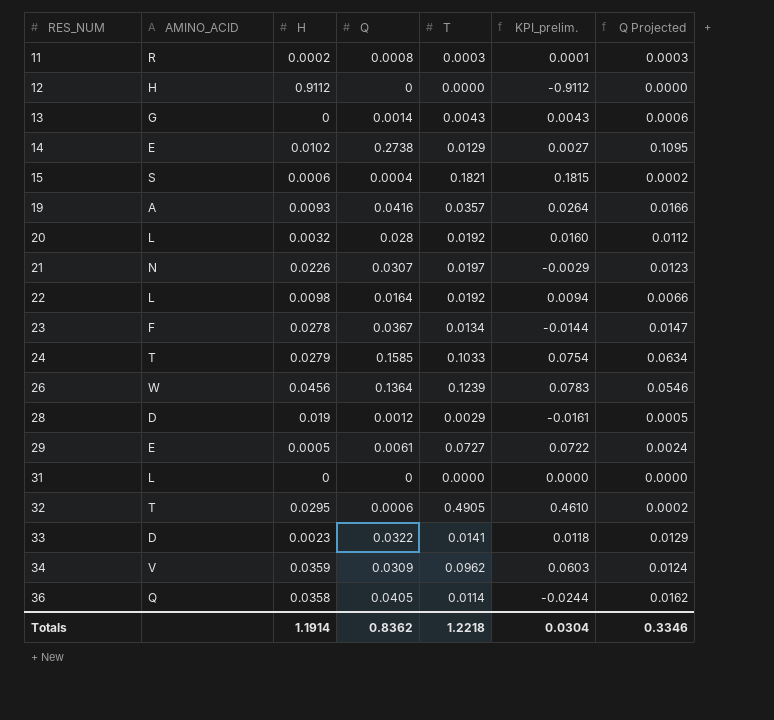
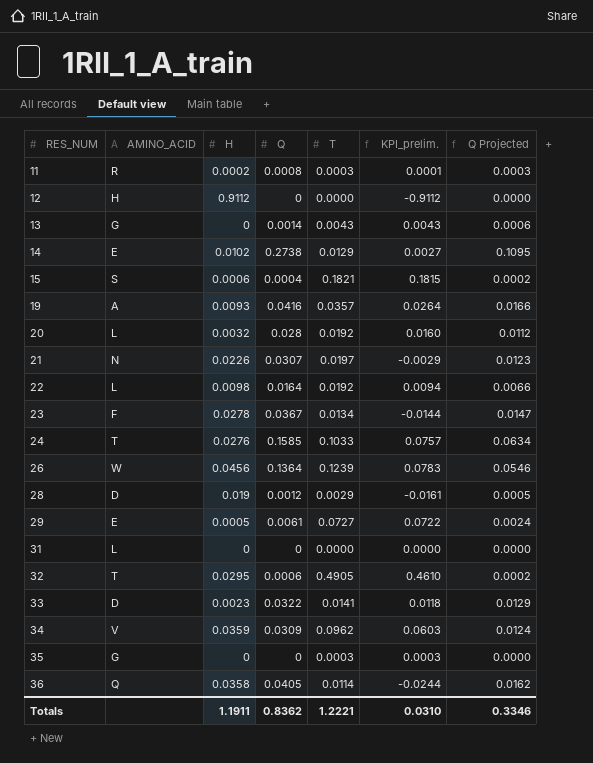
24 | H: 0.0279 -> 0.0276
24 | KPI_prelim.: 0.0754 -> 0.0757
row 35: none -> G | 0 | 0 | 0.0003 | 0.0003 | 0.0000
Totals | H: 1.1914 -> 1.1911
Totals | T: 1.2218 -> 1.2221
Totals | KPI_prelim.: 0.0304 -> 0.0310

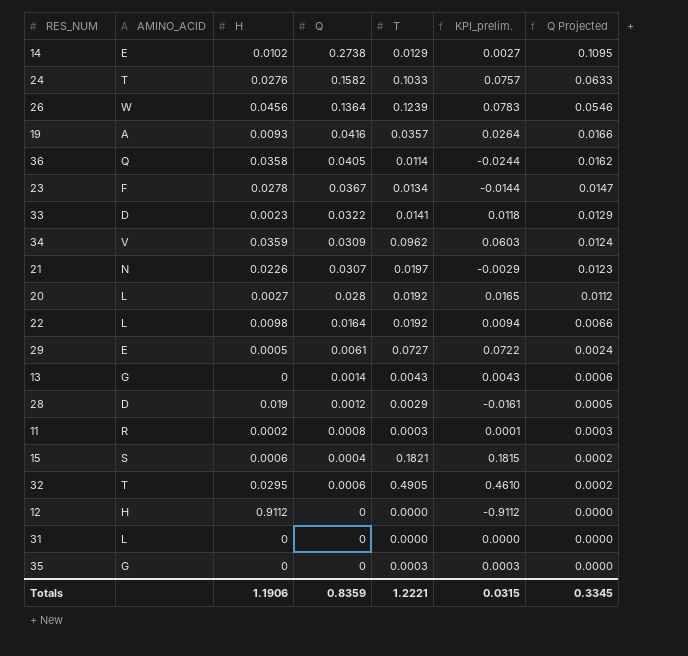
row order: RES_NUM ascending -> Q Projected descending
24 | Q: 0.1585 -> 0.1582
24 | Q Projected: 0.0634 -> 0.0633
20 | H: 0.0032 -> 0.0027
20 | KPI_prelim.: 0.0160 -> 0.0165
Totals | H: 1.1911 -> 1.1906
Totals | Q: 0.8362 -> 0.8359
Totals | KPI_prelim.: 0.0310 -> 0.0315
Totals | Q Projected: 0.3346 -> 0.3345

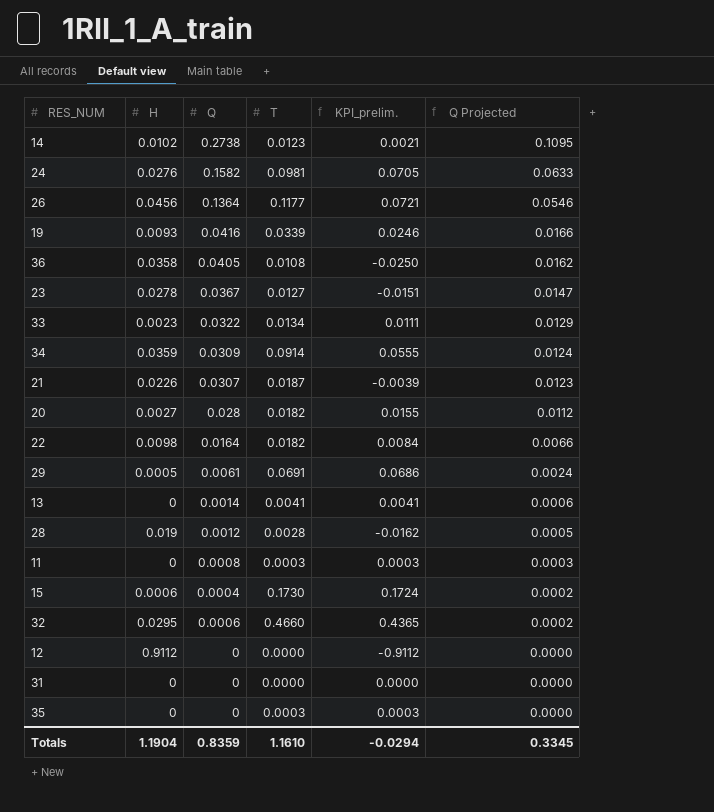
column AMINO_ACID | position: 2 -> none
14 | T: 0.0129 -> 0.0123
14 | KPI_prelim.: 0.0027 -> 0.0021
24 | T: 0.1033 -> 0.0981
24 | KPI_prelim.: 0.0757 -> 0.0705
26 | T: 0.1239 -> 0.1177
26 | KPI_prelim.: 0.0783 -> 0.0721
19 | T: 0.0357 -> 0.0339
19 | KPI_prelim.: 0.0264 -> 0.0246
36 | T: 0.0114 -> 0.0108
36 | KPI_prelim.: -0.0244 -> -0.0250
23 | T: 0.0134 -> 0.0127
23 | KPI_prelim.: -0.0144 -> -0.0151
33 | T: 0.0141 -> 0.0134
33 | KPI_prelim.: 0.0118 -> 0.0111
34 | T: 0.0962 -> 0.0914
34 | KPI_prelim.: 0.0603 -> 0.0555
21 | T: 0.0197 -> 0.0187
21 | KPI_prelim.: -0.0029 -> -0.0039
20 | T: 0.0192 -> 0.0182
20 | KPI_prelim.: 0.0165 -> 0.0155
22 | T: 0.0192 -> 0.0182
22 | KPI_prelim.: 0.0094 -> 0.0084
29 | T: 0.0727 -> 0.0691
29 | KPI_prelim.: 0.0722 -> 0.0686
13 | T: 0.0043 -> 0.0041
13 | KPI_prelim.: 0.0043 -> 0.0041
28 | T: 0.0029 -> 0.0028
28 | KPI_prelim.: -0.0161 -> -0.0162
11 | H: 0.0002 -> 0
11 | KPI_prelim.: 0.0001 -> 0.0003
15 | T: 0.1821 -> 0.1730
15 | KPI_prelim.: 0.1815 -> 0.1724
32 | T: 0.4905 -> 0.4660
32 | KPI_prelim.: 0.4610 -> 0.4365
Totals | H: 1.1906 -> 1.1904
Totals | T: 1.2221 -> 1.1610
Totals | KPI_prelim.: 0.0315 -> -0.0294

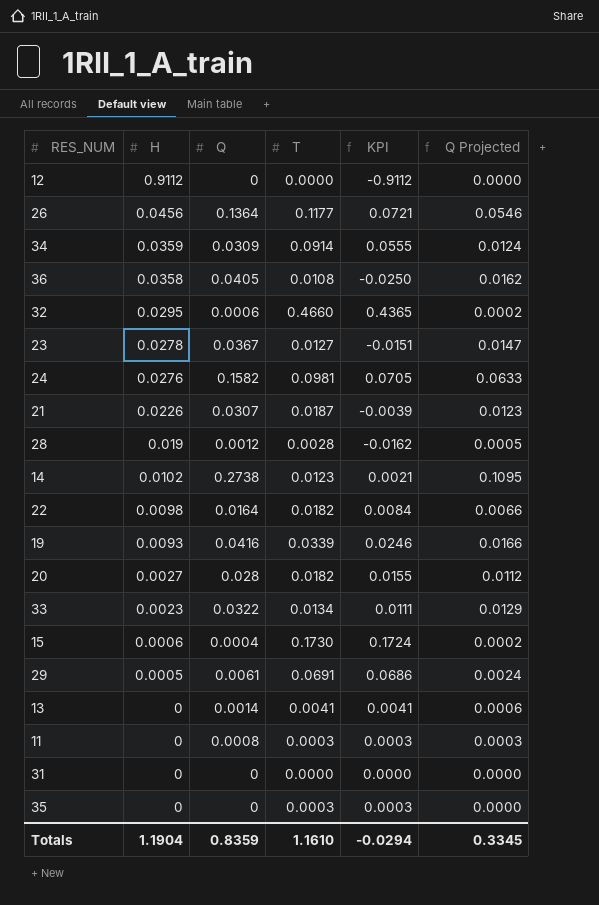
row order: Q Projected descending -> H descending
column name: KPI_prelim. -> KPI

